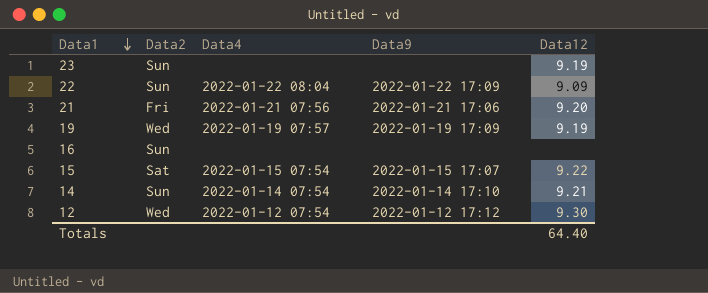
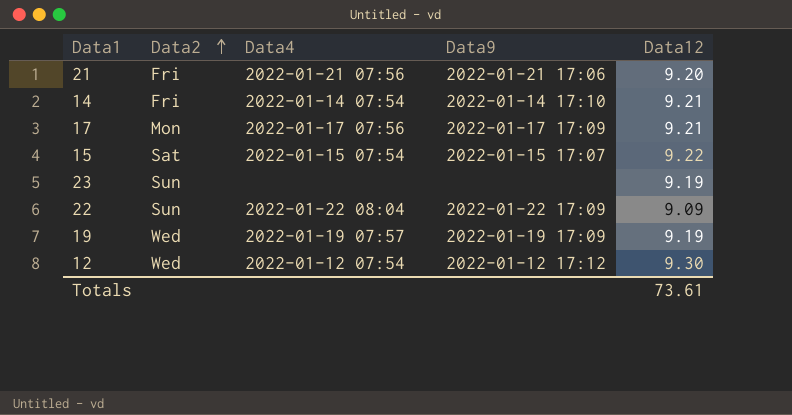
row order: Data1 descending -> Data2 ascending
row 16: Sun | none | none | none -> none
14 | Data2: Sun -> Fri
row 17: none -> Mon | 2022-01-17 07:56 | 2022-01-17 17:09 | 9.21
Totals | Data12: 64.40 -> 73.61

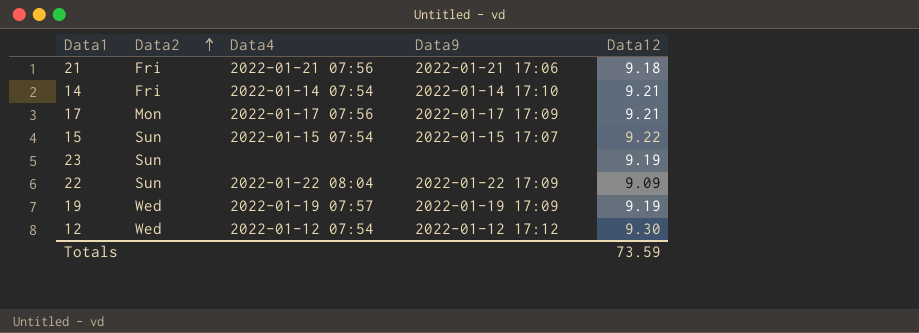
21 | Data12: 9.20 -> 9.18
15 | Data2: Sat -> Sun
Totals | Data12: 73.61 -> 73.59

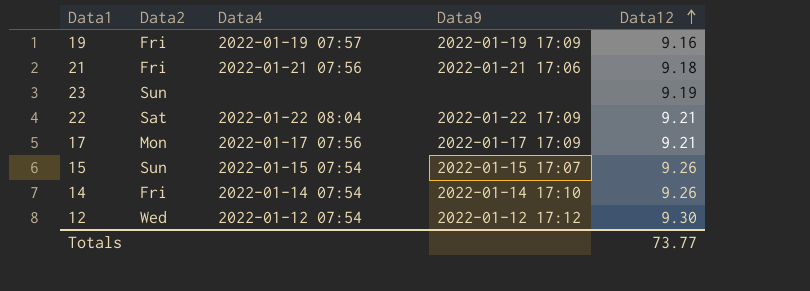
row order: Data2 ascending -> Data12 ascending
19 | Data2: Wed -> Fri
19 | Data12: 9.19 -> 9.16
22 | Data2: Sun -> Sat
22 | Data12: 9.09 -> 9.21
15 | Data12: 9.22 -> 9.26
14 | Data12: 9.21 -> 9.26
Totals | Data12: 73.59 -> 73.77

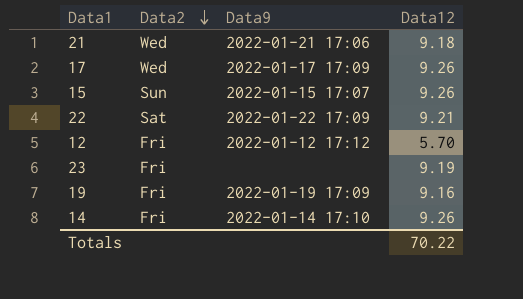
row order: Data12 ascending -> Data2 descending
column Data4 | position: 3 -> none
21 | Data2: Fri -> Wed
17 | Data2: Mon -> Wed
17 | Data12: 9.21 -> 9.26
12 | Data2: Wed -> Fri
12 | Data12: 9.30 -> 5.70
23 | Data2: Sun -> Fri
Totals | Data12: 73.77 -> 70.22

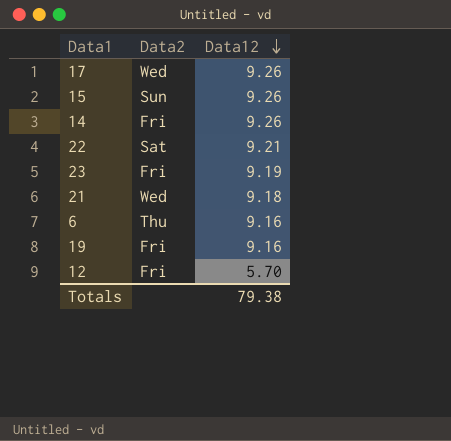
row order: Data2 descending -> Data12 descending
column Data9 | position: 3 -> none
row 6: none -> Thu | 9.16
Totals | Data12: 70.22 -> 79.38

